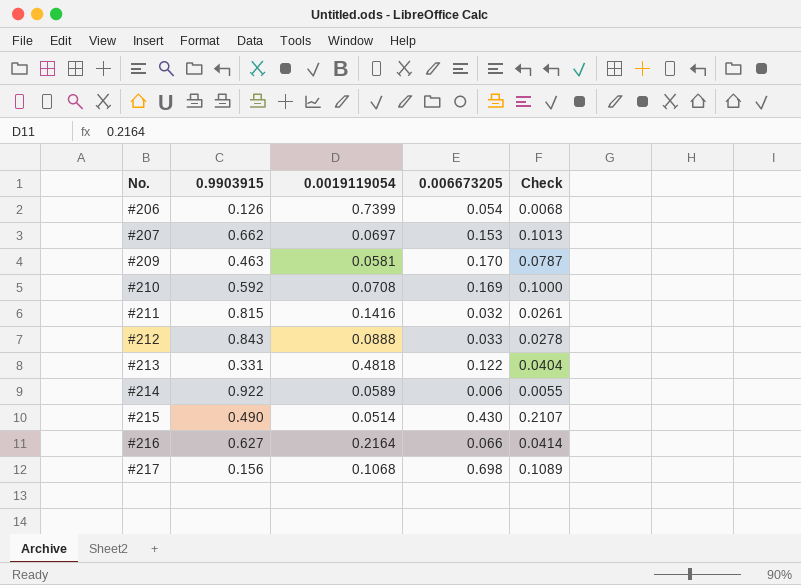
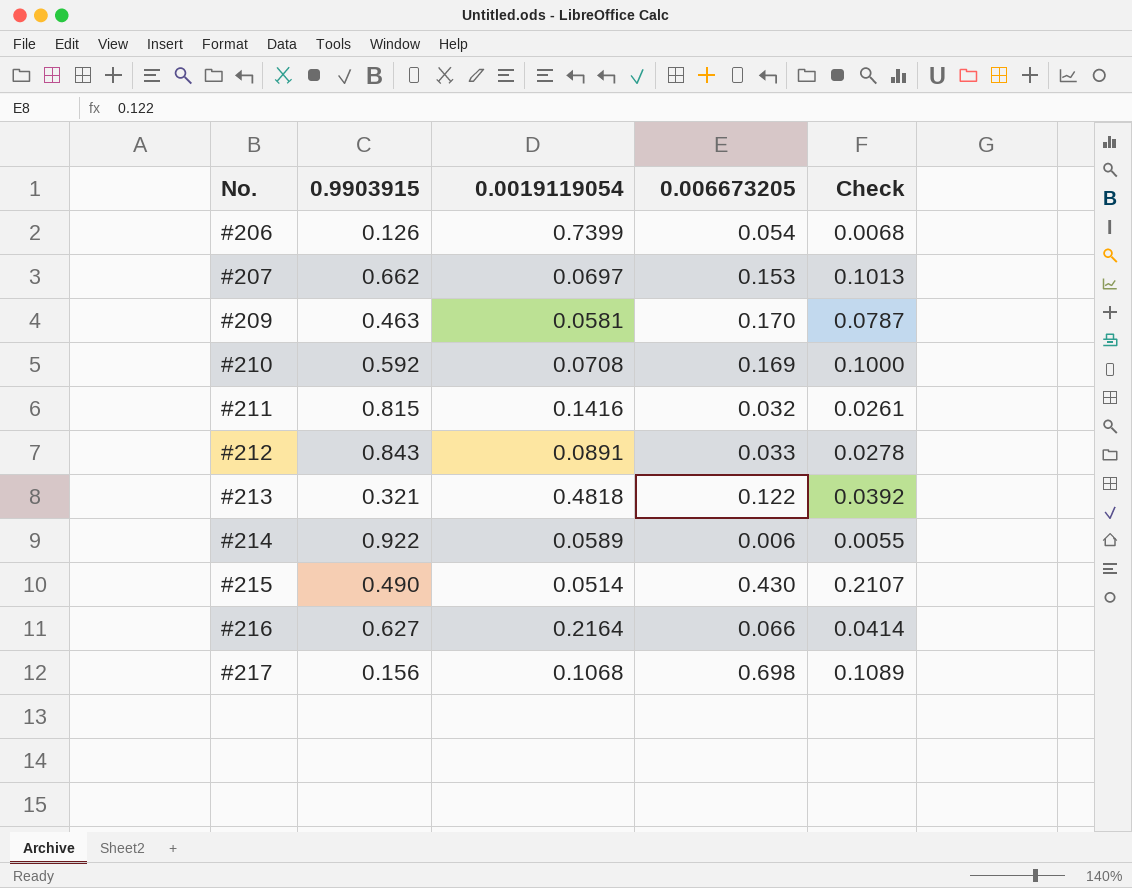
#212 | 0.0019119054: 0.0888 -> 0.0891
#213 | 0.9903915: 0.331 -> 0.321
#213 | Check: 0.0404 -> 0.0392

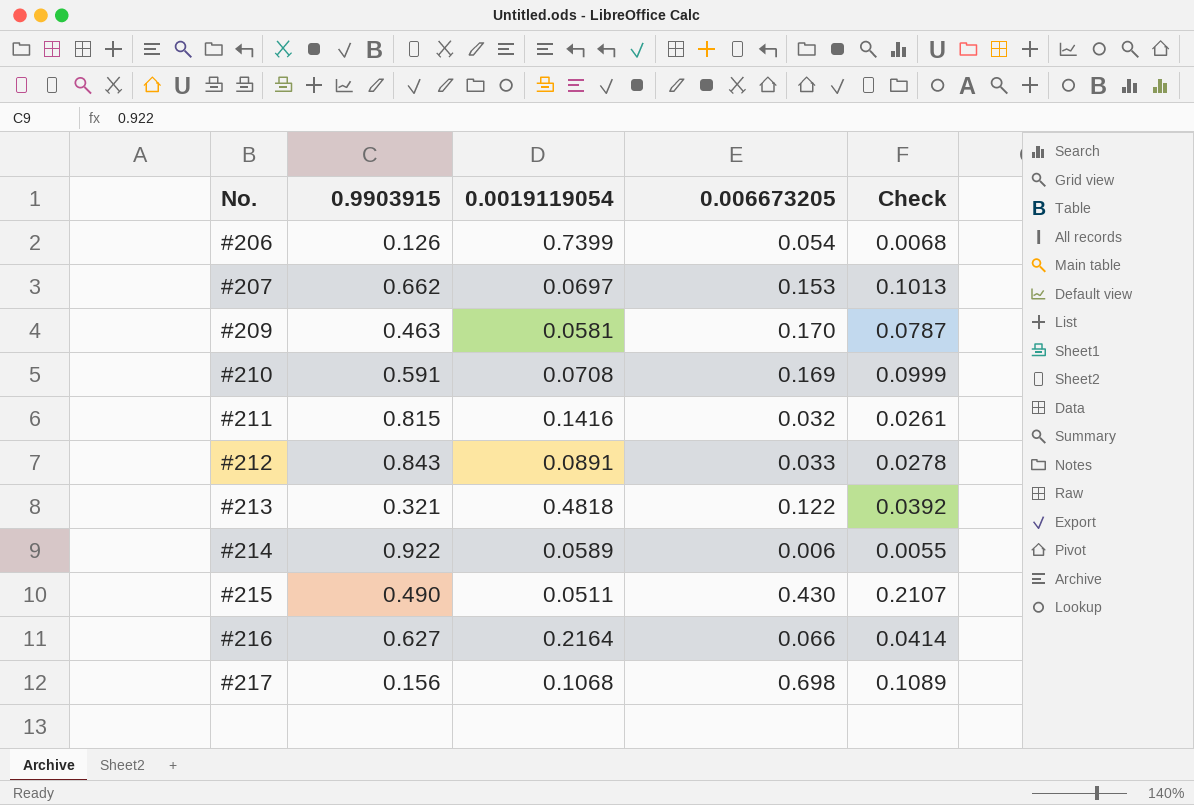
#210 | 0.9903915: 0.592 -> 0.591
#210 | Check: 0.1000 -> 0.0999
#215 | 0.0019119054: 0.0514 -> 0.0511

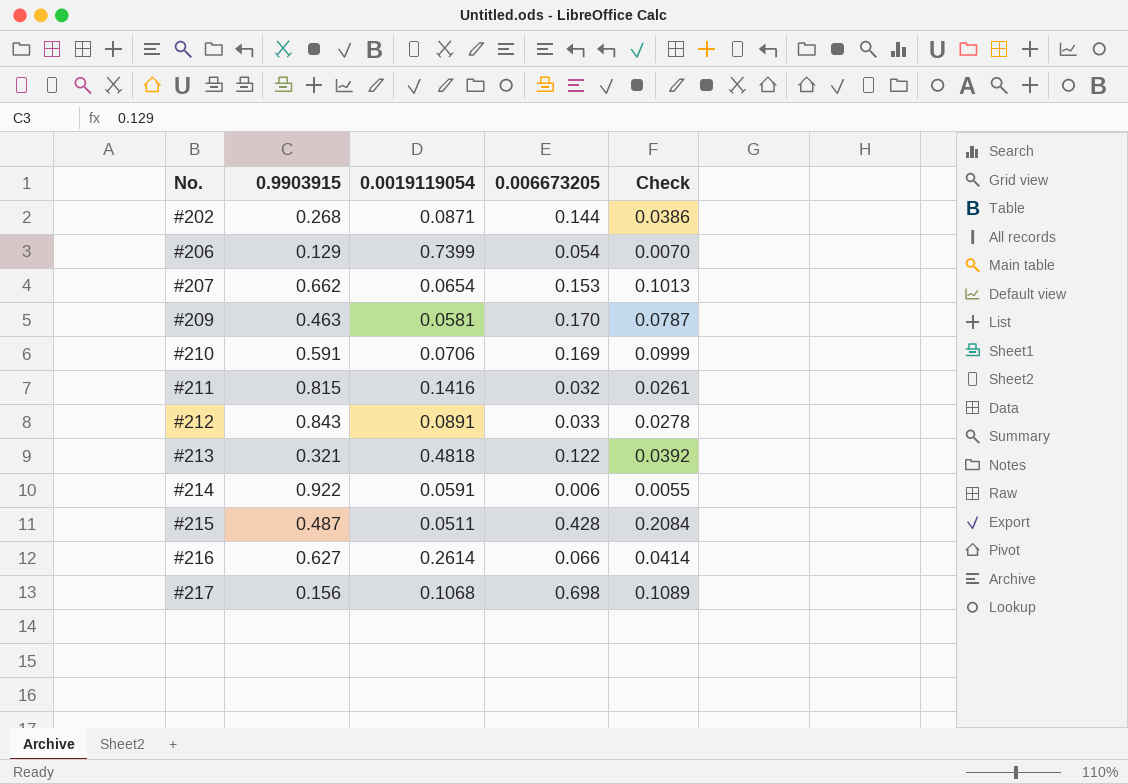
row #202: none -> 0.268 | 0.0871 | 0.144 | 0.0386
#206 | 0.9903915: 0.126 -> 0.129
#206 | Check: 0.0068 -> 0.0070
#207 | 0.0019119054: 0.0697 -> 0.0654
#210 | 0.0019119054: 0.0708 -> 0.0706
#214 | 0.0019119054: 0.0589 -> 0.0591
#215 | 0.9903915: 0.490 -> 0.487
#215 | 0.006673205: 0.430 -> 0.428
#215 | Check: 0.2107 -> 0.2084
#216 | 0.0019119054: 0.2164 -> 0.2614

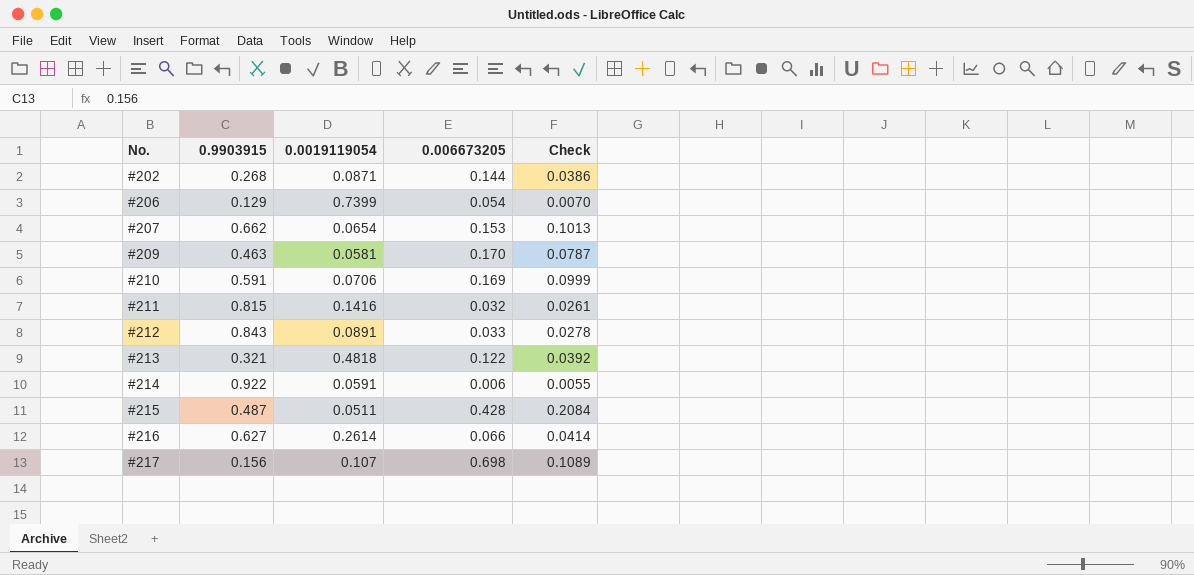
#217 | 0.0019119054: 0.1068 -> 0.107

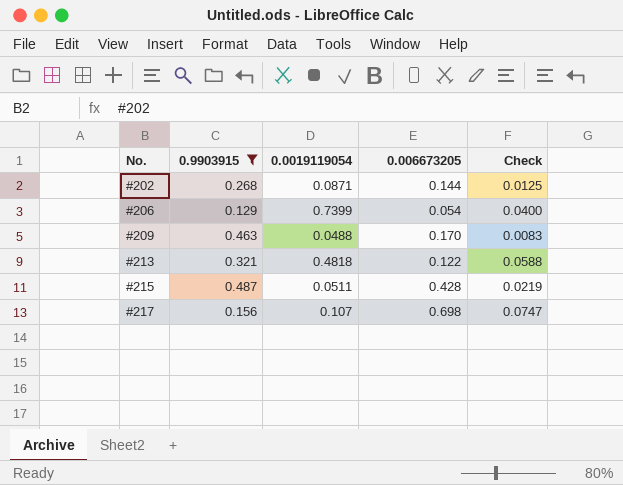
filter: none -> 0.9903915 <= 0.487
column Check | formula: [0.9903915] * [0.006673205] -> [0.0019119054] * [0.006673205]
#209 | 0.0019119054: 0.0581 -> 0.0488

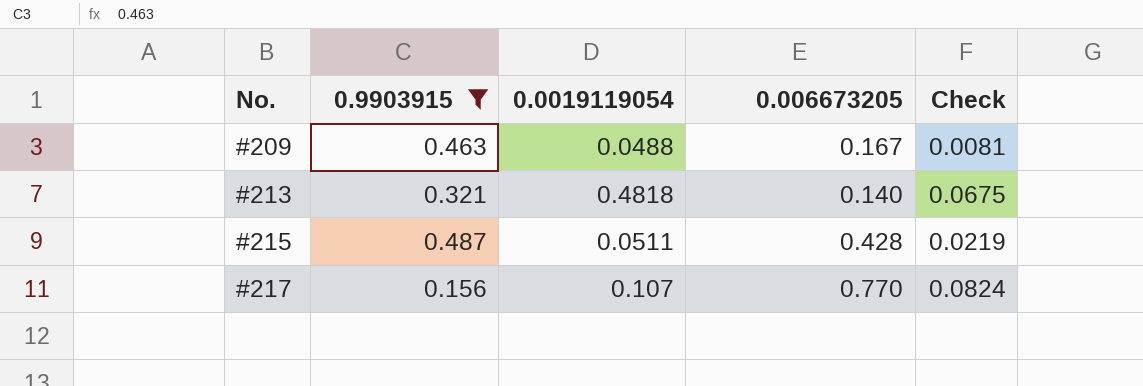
row #202: 0.268 | 0.0871 | 0.144 | 0.0125 -> none
row #206: 0.129 | 0.7399 | 0.054 | 0.0400 -> none
#209 | 0.006673205: 0.170 -> 0.167
#209 | Check: 0.0083 -> 0.0081
#213 | 0.006673205: 0.122 -> 0.140
#213 | Check: 0.0588 -> 0.0675
#217 | 0.006673205: 0.698 -> 0.770
#217 | Check: 0.0747 -> 0.0824

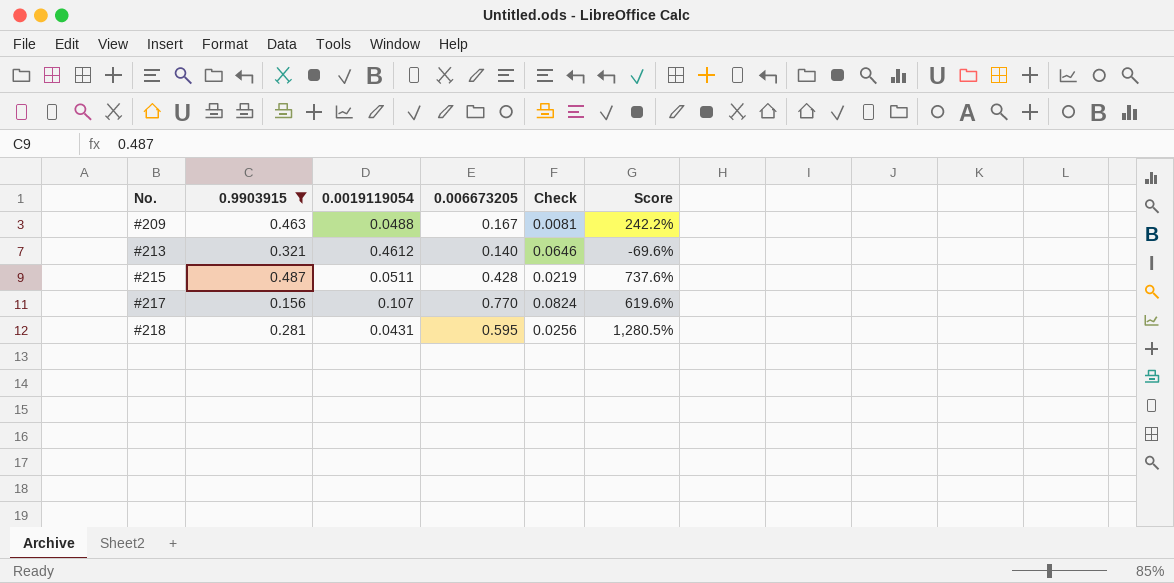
column Score | formula: none -> ([0.006673205] - [0.0019119054]) / [0.0019119054]
#213 | 0.0019119054: 0.4818 -> 0.4612
#213 | Check: 0.0675 -> 0.0646
row #218: none -> 0.281 | 0.0431 | 0.595 | 0.0256 | 1,280.5%

